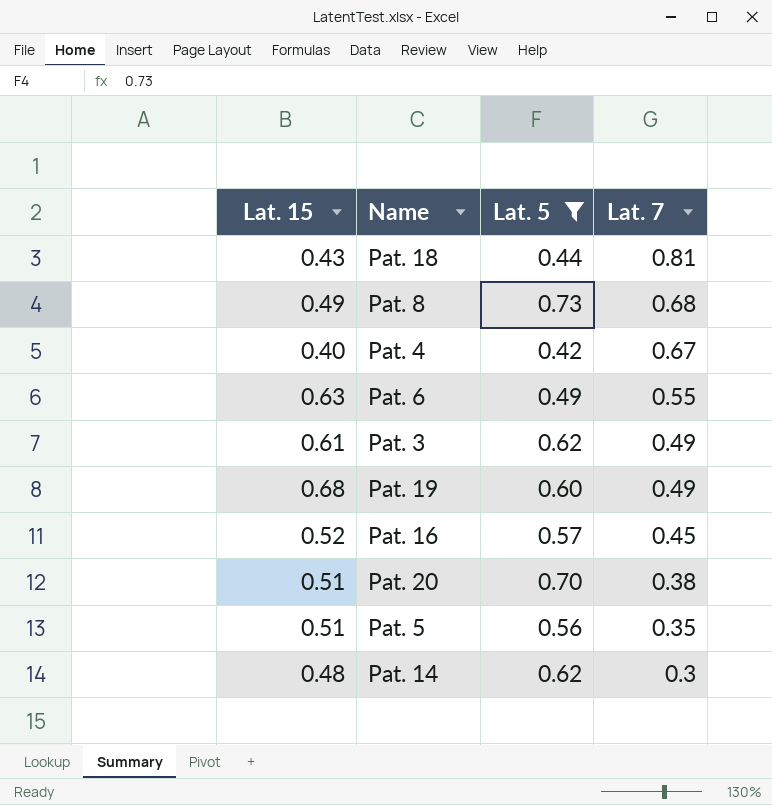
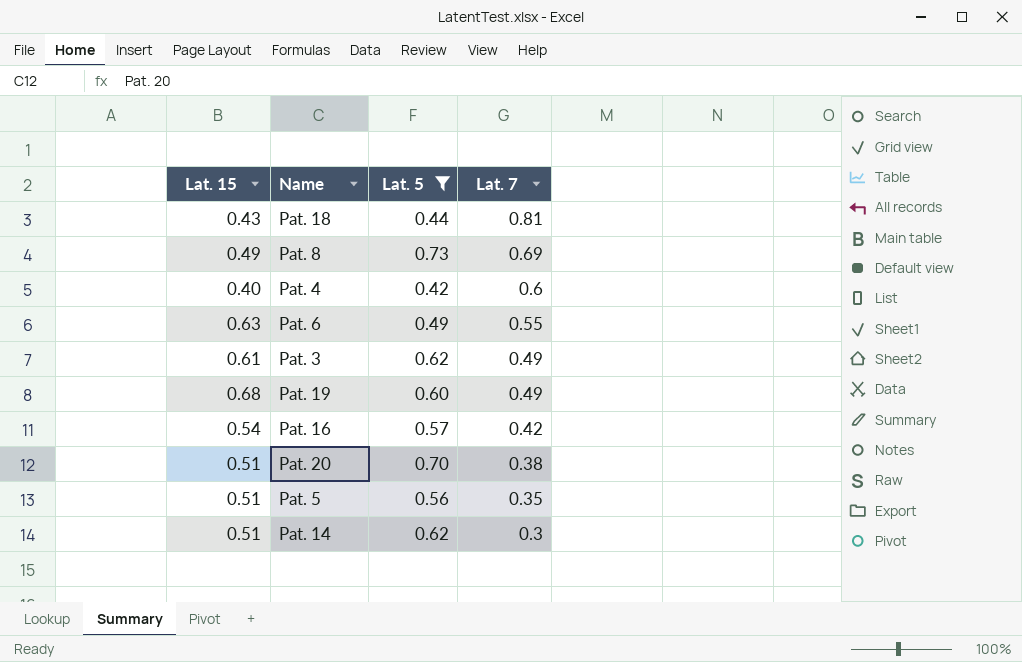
Pat. 8 | Lat. 7: 0.68 -> 0.69
Pat. 4 | Lat. 7: 0.67 -> 0.6
Pat. 16 | Lat. 15: 0.52 -> 0.54
Pat. 16 | Lat. 7: 0.45 -> 0.42
Pat. 14 | Lat. 15: 0.48 -> 0.51

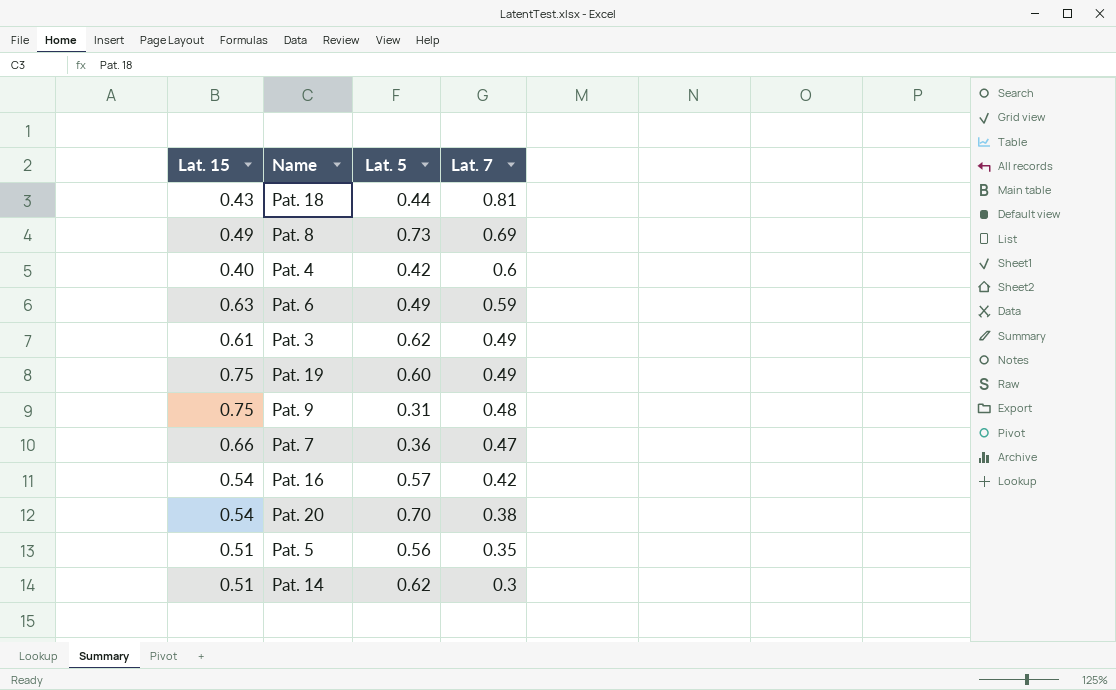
filter: Lat. 5 >= 0.42 -> none
Pat. 6 | Lat. 7: 0.55 -> 0.59
Pat. 19 | Lat. 15: 0.68 -> 0.75
Pat. 20 | Lat. 15: 0.51 -> 0.54

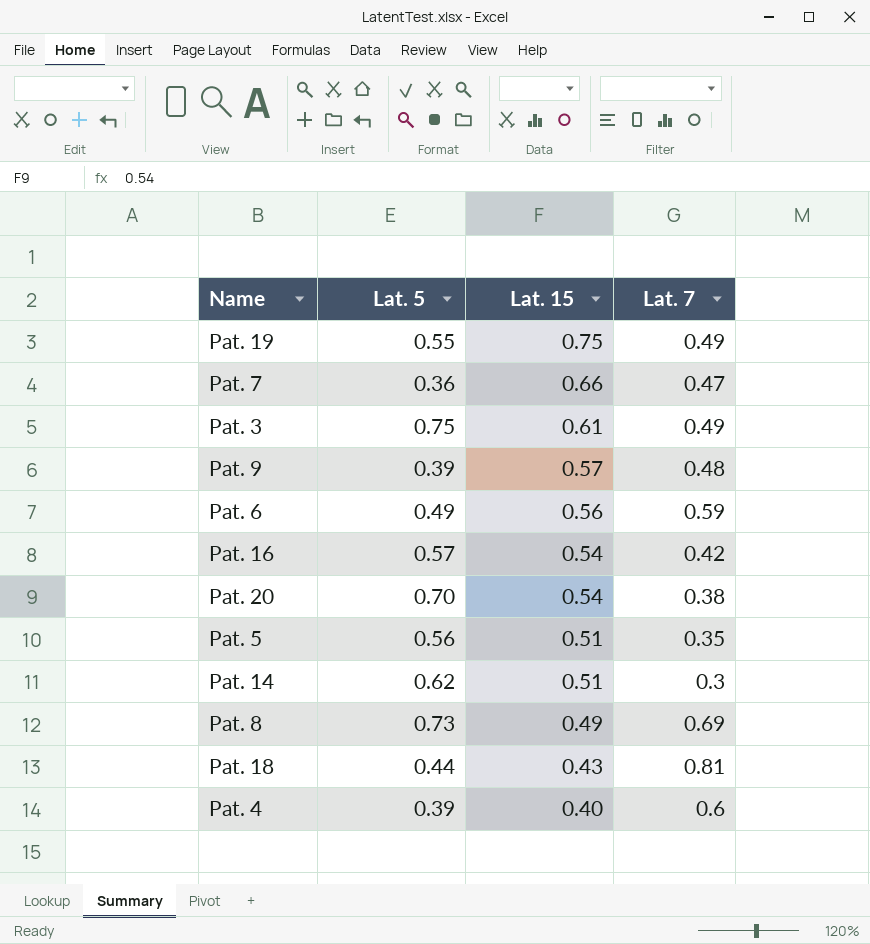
row order: Lat. 7 descending -> Lat. 15 descending
column Lat. 15 | position: 1 -> 3
Pat. 19 | Lat. 5: 0.60 -> 0.55
Pat. 3 | Lat. 5: 0.62 -> 0.75
Pat. 9 | Lat. 5: 0.31 -> 0.39
Pat. 9 | Lat. 15: 0.75 -> 0.57
Pat. 6 | Lat. 15: 0.63 -> 0.56
Pat. 4 | Lat. 5: 0.42 -> 0.39

